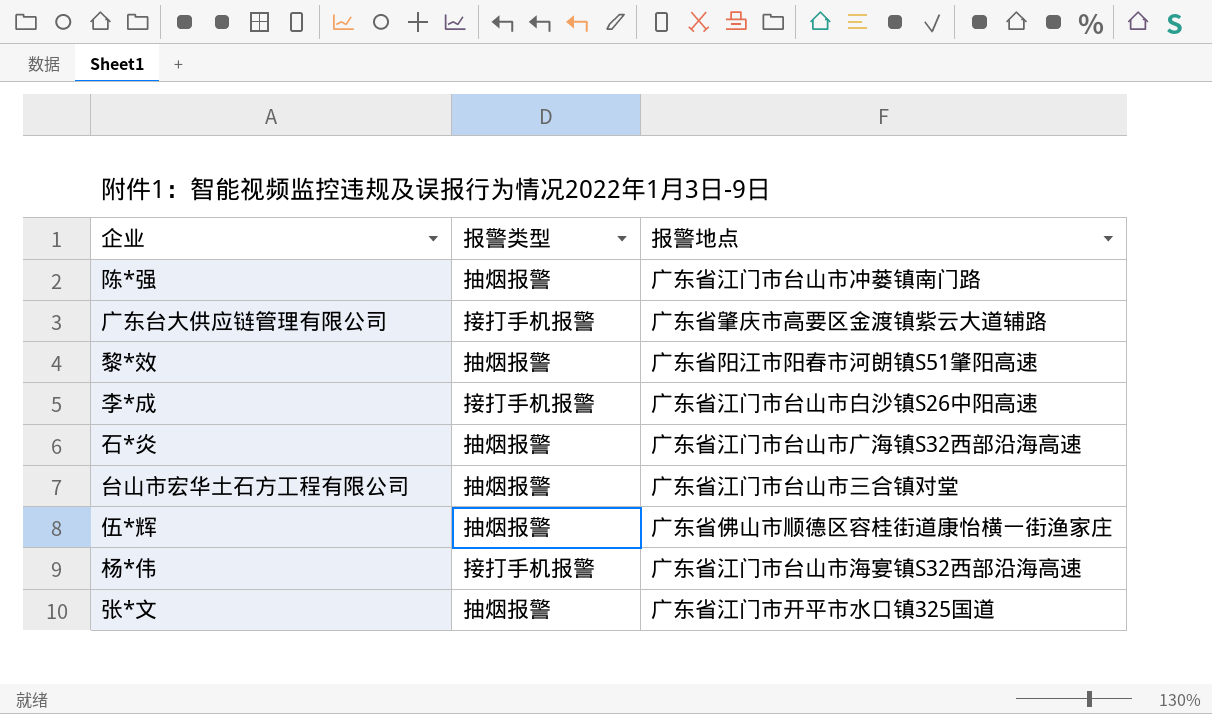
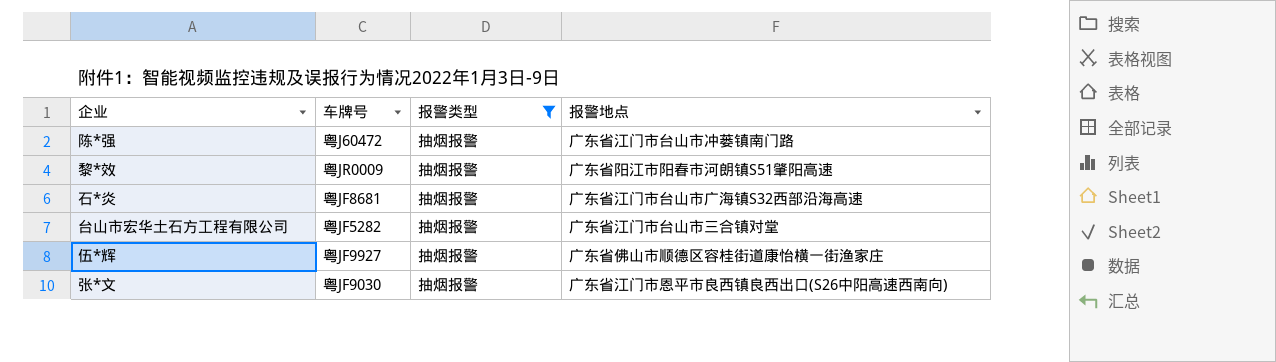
filter: none -> 报警类型 = 抽烟报警
column 车牌号 | position: none -> 2
张*文 | 报警地点: 广东省江门市开平市水口镇325国道 -> 广东省江门市恩平市良西镇良西出口(S26中阳高速西南向)

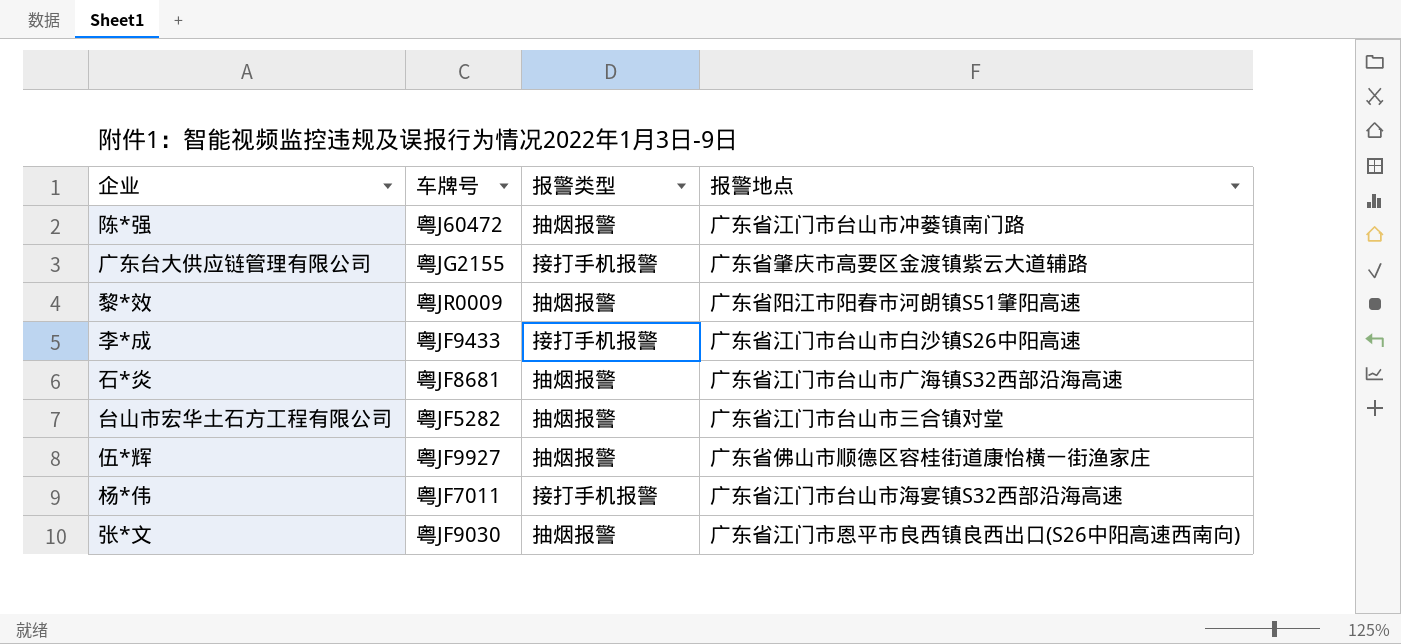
filter: 报警类型 = 抽烟报警 -> none

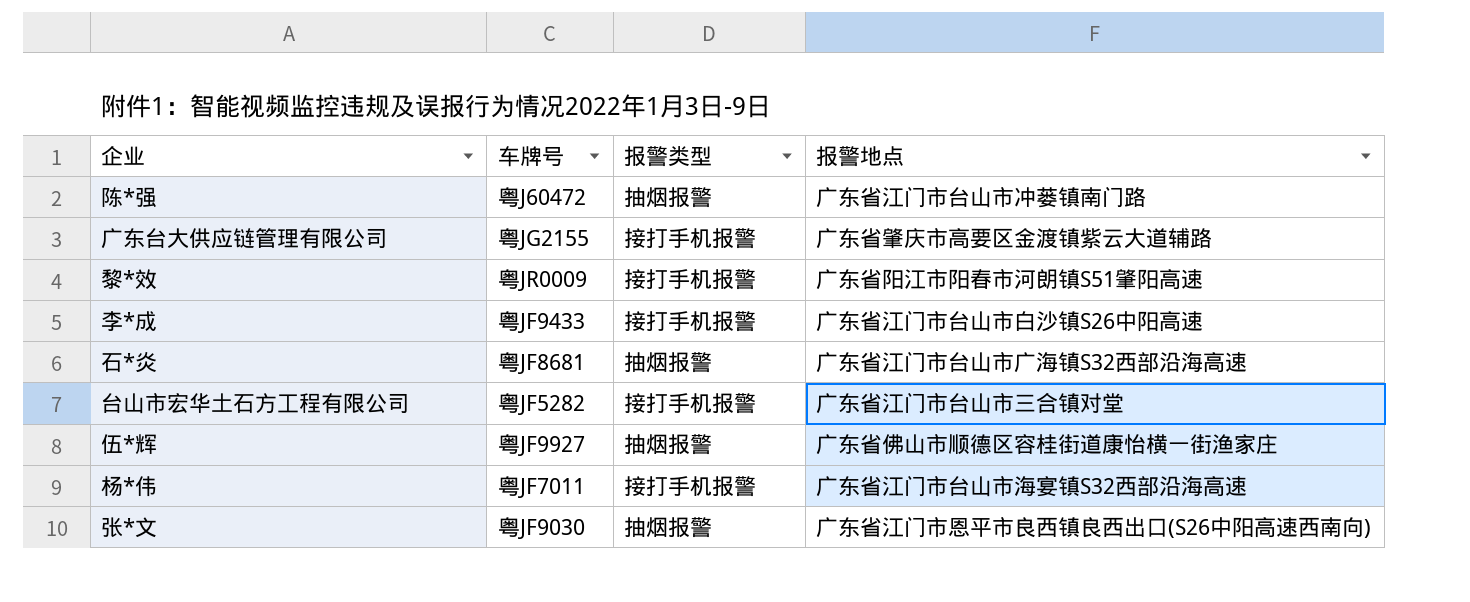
黎*效 | 报警类型: 抽烟报警 -> 接打手机报警
台山市宏华土石方工程有限公司 | 报警类型: 抽烟报警 -> 接打手机报警

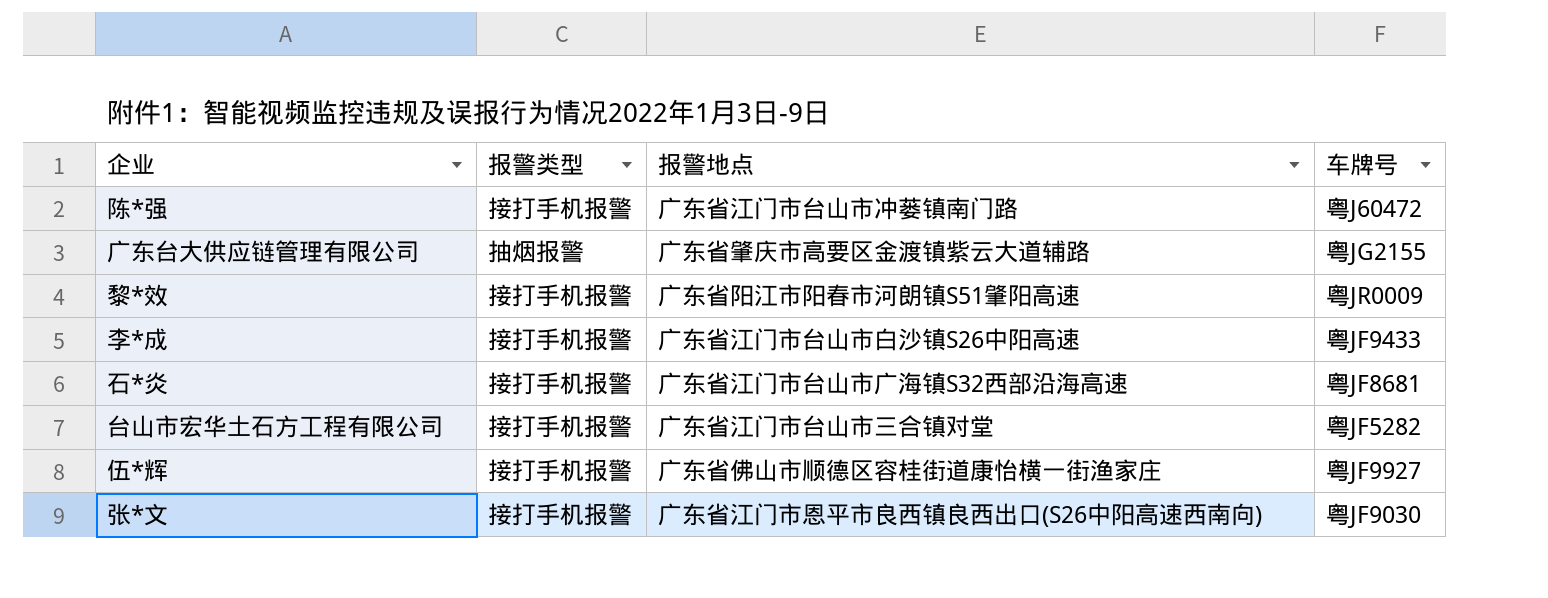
column 车牌号 | position: 2 -> 4
row 杨*伟: 粤JF7011 | 接打手机报警 | 广东省江门市台山市海宴镇S32西部沿海高速 -> none
陈*强 | 报警类型: 抽烟报警 -> 接打手机报警
广东台大供应链管理有限公司 | 报警类型: 接打手机报警 -> 抽烟报警
石*炎 | 报警类型: 抽烟报警 -> 接打手机报警
伍*辉 | 报警类型: 抽烟报警 -> 接打手机报警
张*文 | 报警类型: 抽烟报警 -> 接打手机报警

